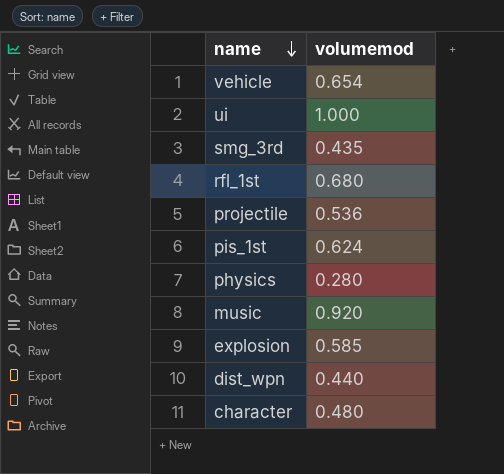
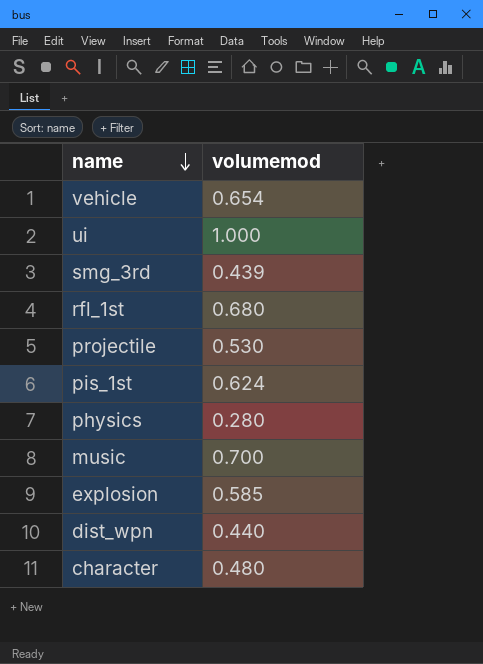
smg_3rd | volumemod: 0.435 -> 0.439
projectile | volumemod: 0.536 -> 0.530
music | volumemod: 0.920 -> 0.700

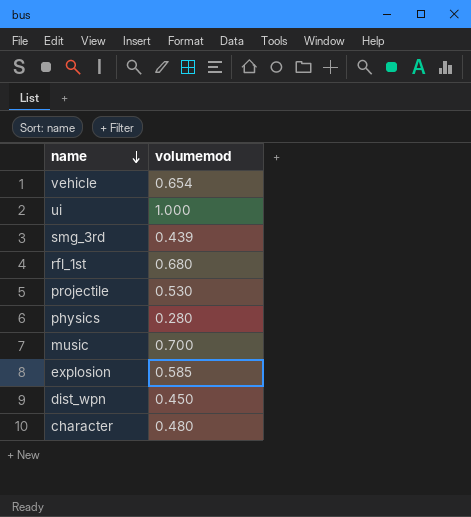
row pis_1st: 0.624 -> none
dist_wpn | volumemod: 0.440 -> 0.450

